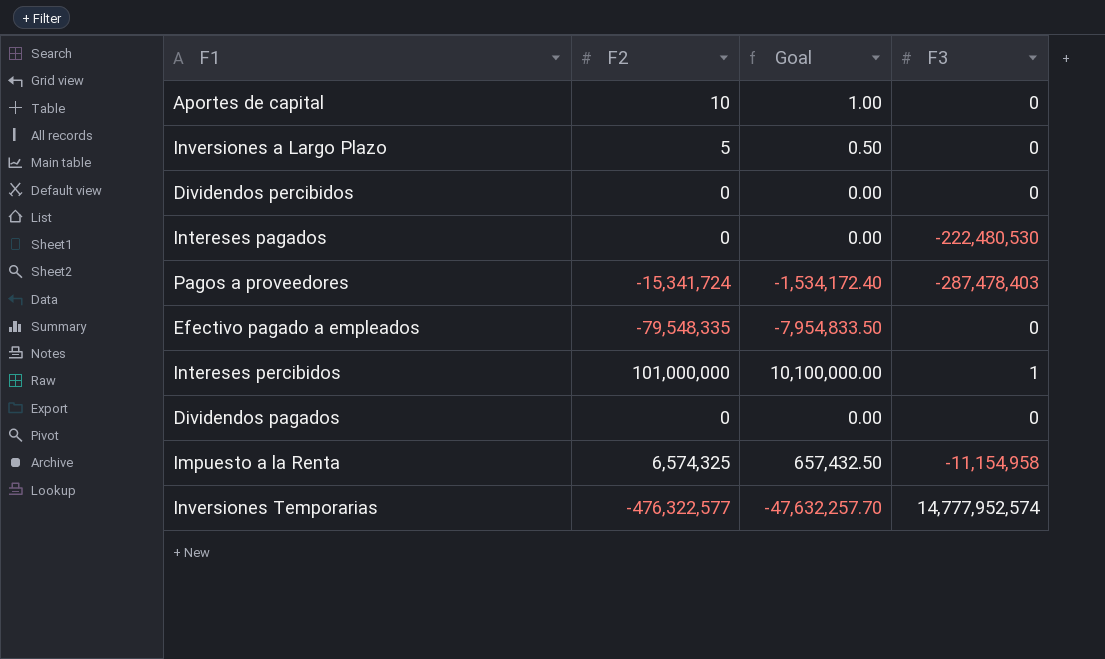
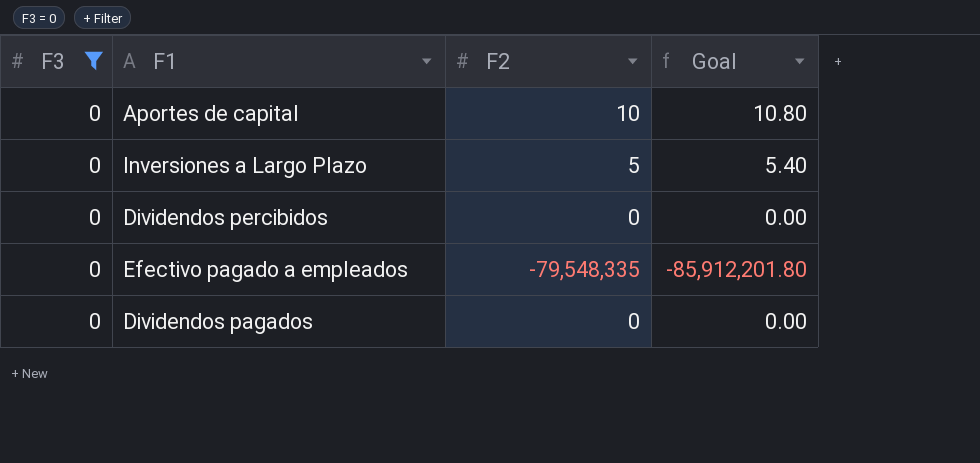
filter: none -> F3 = 0
column F3 | position: 4 -> 1
column Goal | formula: [F2] * 0.1 -> [F2] * 1.08

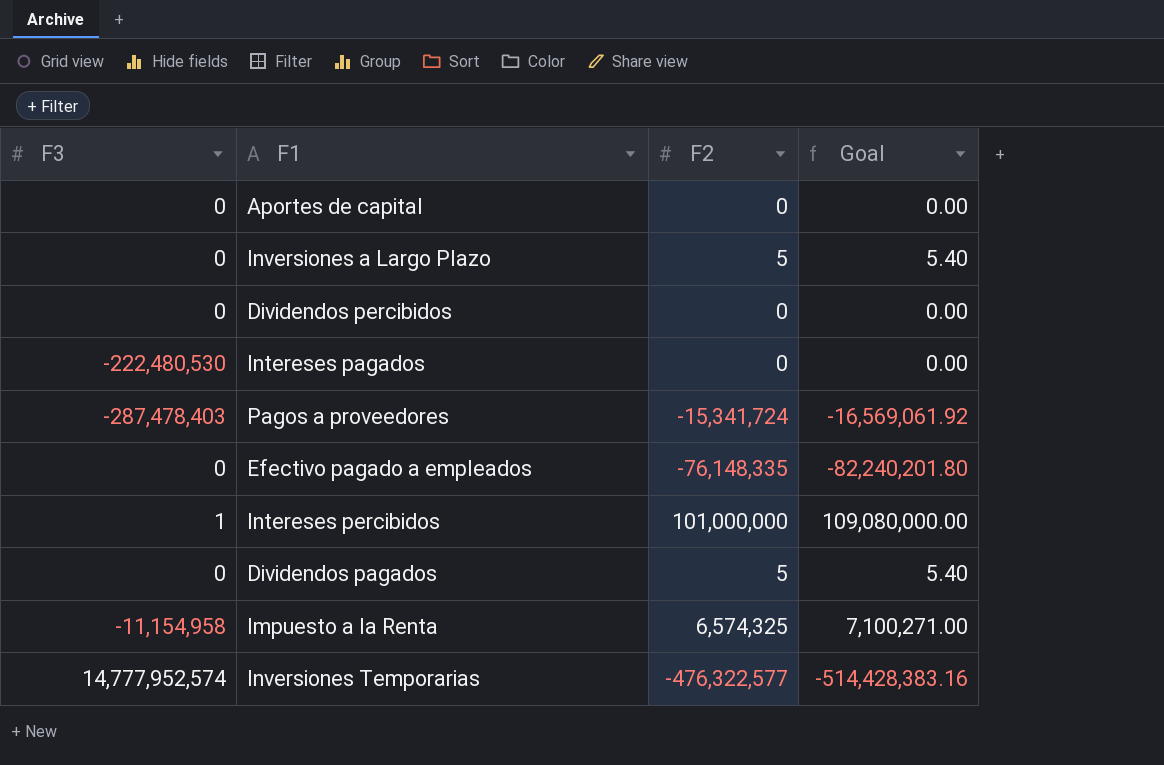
filter: F3 = 0 -> none
Aportes de capital | F2: 10 -> 0
Aportes de capital | Goal: 10.80 -> 0.00
Efectivo pagado a empleados | F2: -79,548,335 -> -76,148,335
Efectivo pagado a empleados | Goal: -85,912,201.80 -> -82,240,201.80
Dividendos pagados | F2: 0 -> 5
Dividendos pagados | Goal: 0.00 -> 5.40

